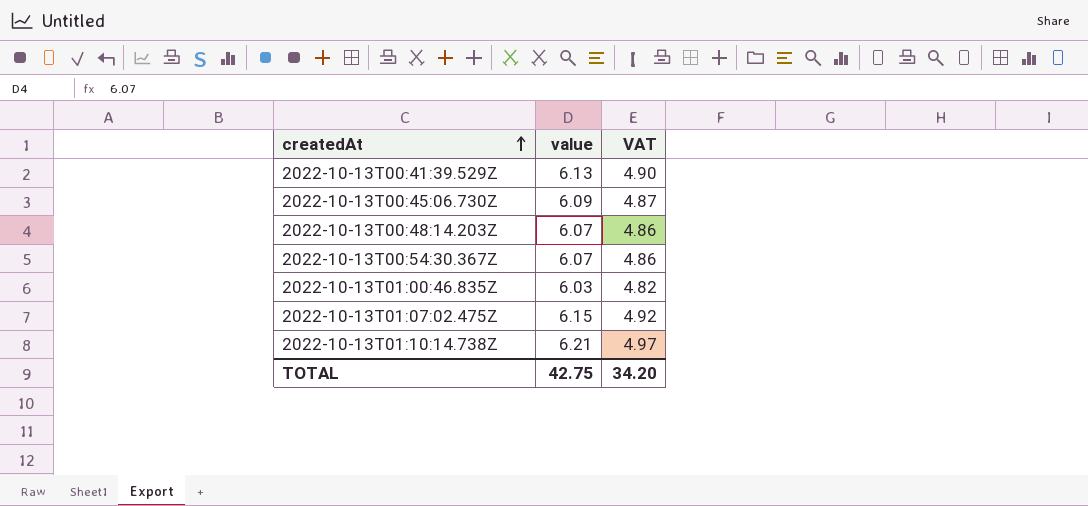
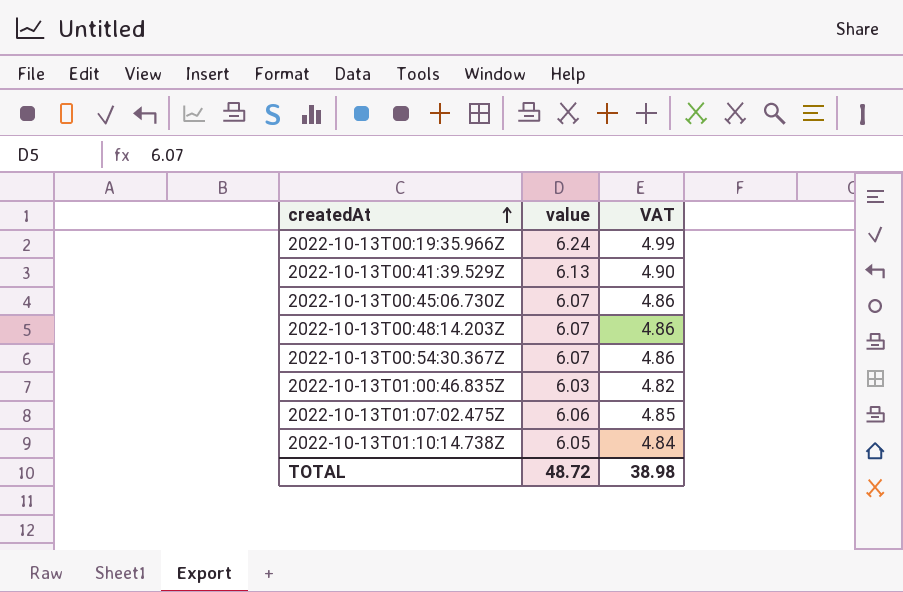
row 2022-10-13T00:19:35.966Z: none -> 6.24 | 4.99
2022-10-13T00:45:06.730Z | value: 6.09 -> 6.07
2022-10-13T00:45:06.730Z | VAT: 4.87 -> 4.86
2022-10-13T01:07:02.475Z | value: 6.15 -> 6.06
2022-10-13T01:07:02.475Z | VAT: 4.92 -> 4.85
2022-10-13T01:10:14.738Z | value: 6.21 -> 6.05
2022-10-13T01:10:14.738Z | VAT: 4.97 -> 4.84
TOTAL | value: 42.75 -> 48.72
TOTAL | VAT: 34.20 -> 38.98

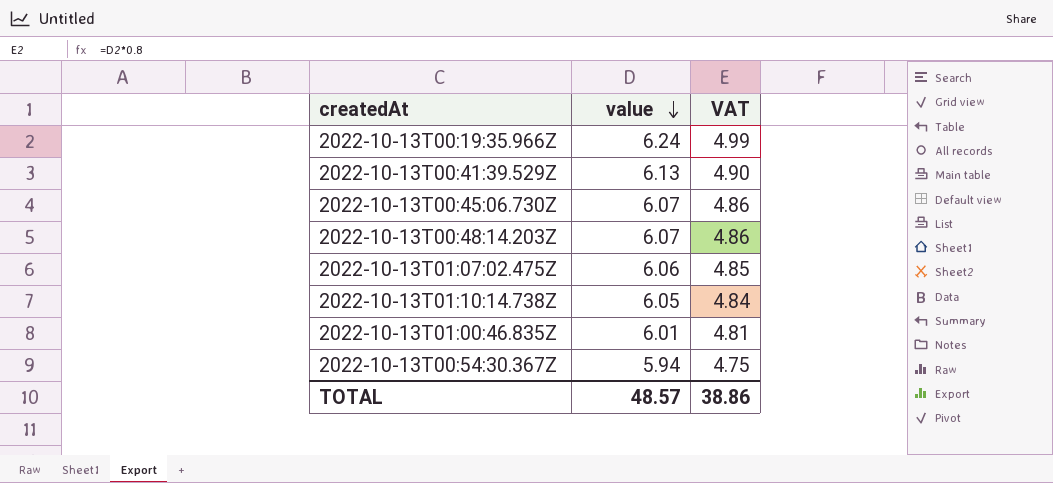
row order: createdAt ascending -> value descending
2022-10-13T01:00:46.835Z | value: 6.03 -> 6.01
2022-10-13T01:00:46.835Z | VAT: 4.82 -> 4.81
2022-10-13T00:54:30.367Z | value: 6.07 -> 5.94
2022-10-13T00:54:30.367Z | VAT: 4.86 -> 4.75
TOTAL | value: 48.72 -> 48.57
TOTAL | VAT: 38.98 -> 38.86

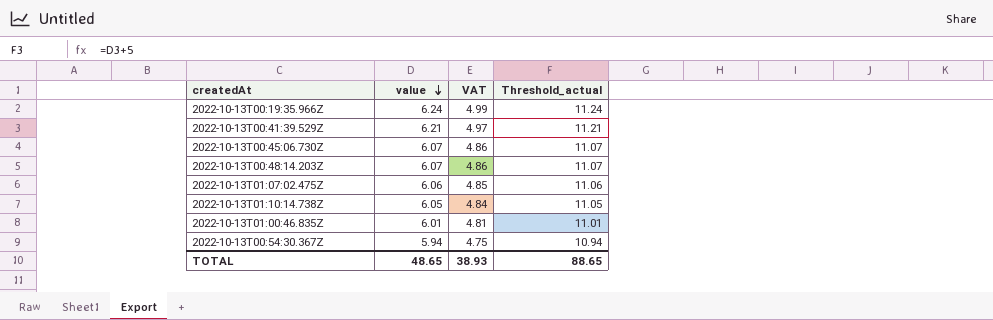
column Threshold_actual | formula: none -> [value] + 5
2022-10-13T00:41:39.529Z | value: 6.13 -> 6.21
2022-10-13T00:41:39.529Z | VAT: 4.90 -> 4.97
TOTAL | value: 48.57 -> 48.65
TOTAL | VAT: 38.86 -> 38.93

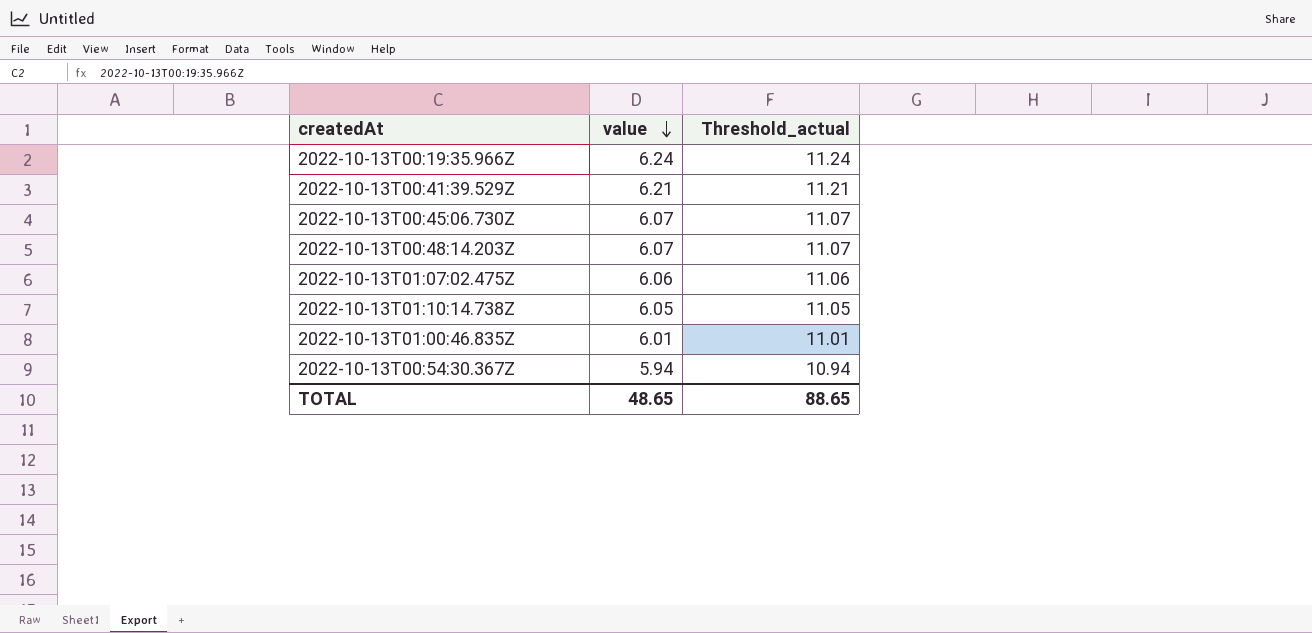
column VAT | formula: [value] * 0.8 -> none

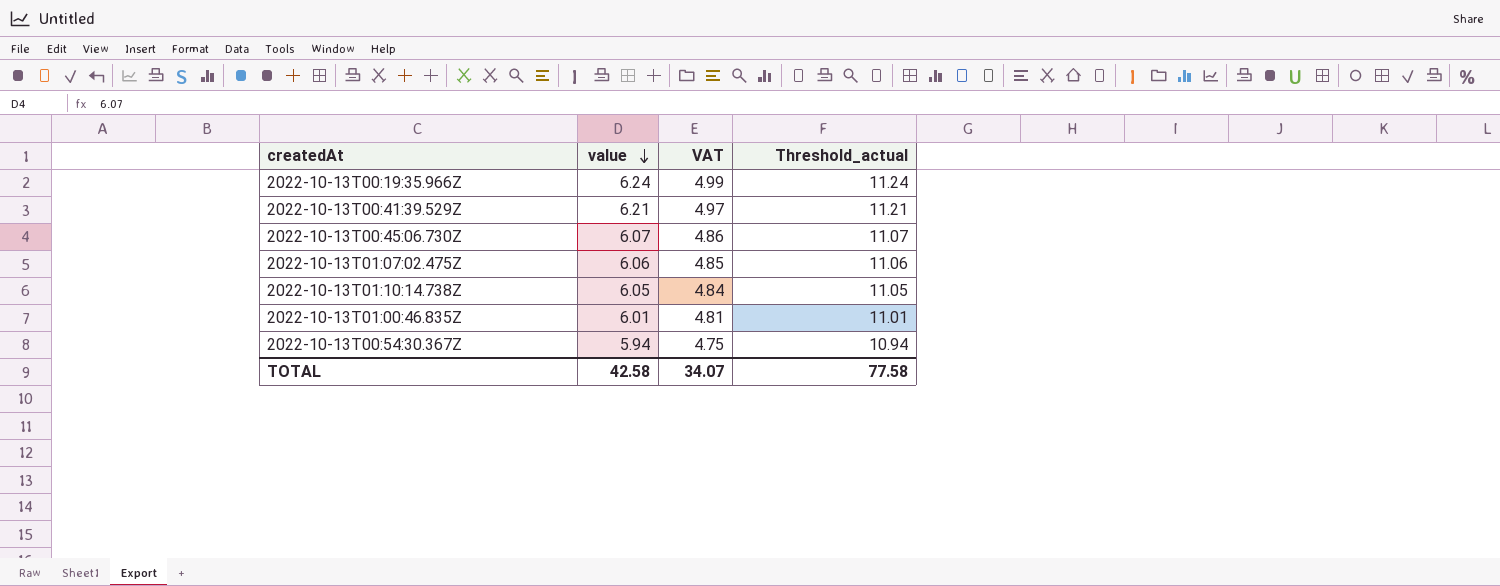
column VAT | formula: none -> [value] * 0.8
row 2022-10-13T00:48:14.203Z: 6.07 | 11.07 -> none
TOTAL | value: 48.65 -> 42.58
TOTAL | Threshold_actual: 88.65 -> 77.58

